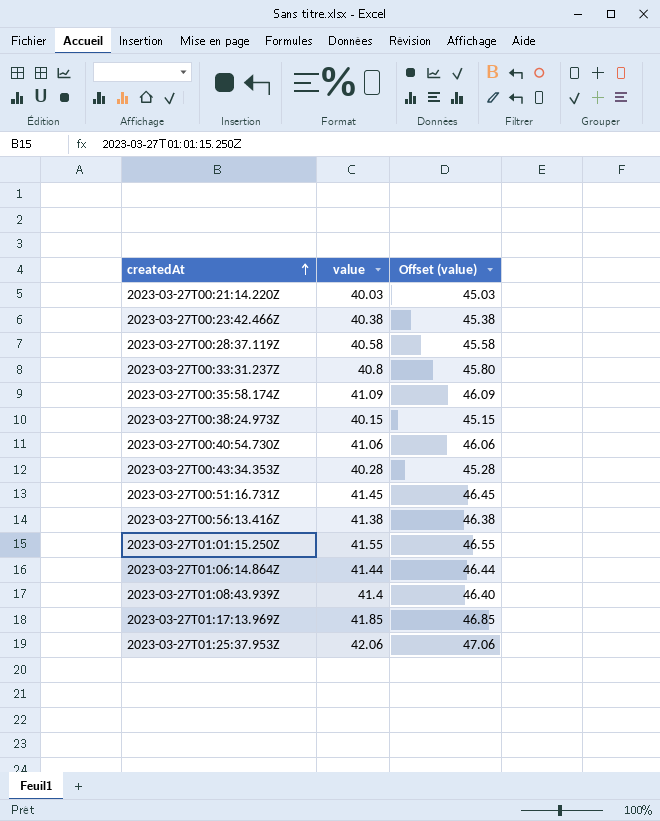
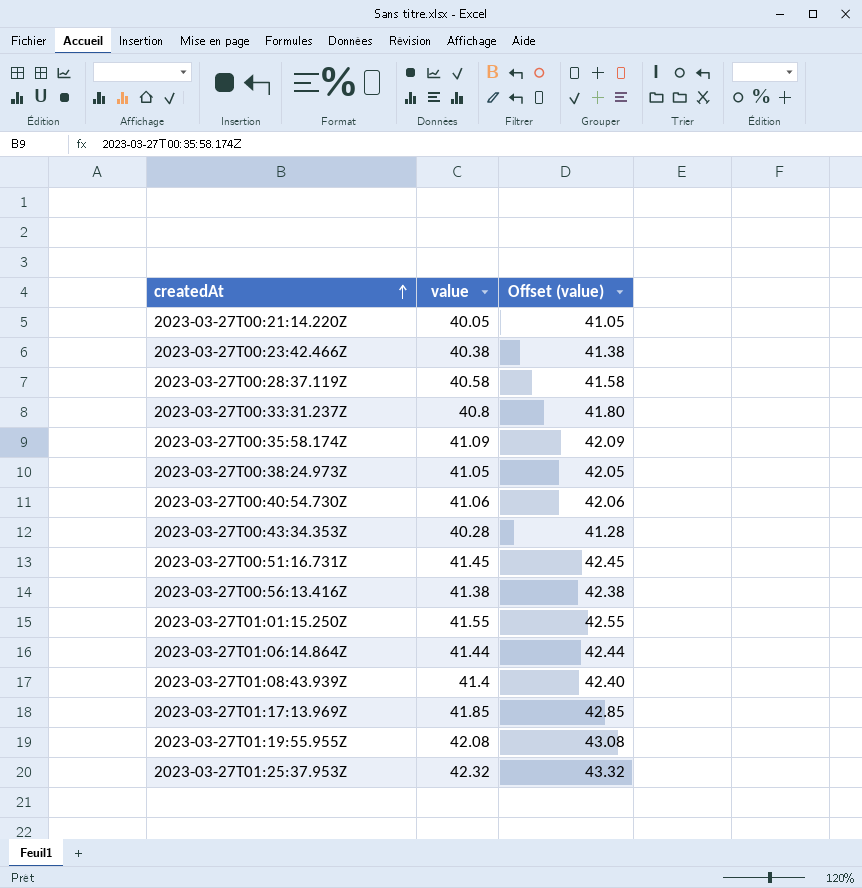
column Offset (value) | formula: [value] + 5 -> [value] + 1
2023-03-27T00:21:14.220Z | value: 40.03 -> 40.05
2023-03-27T00:38:24.973Z | value: 40.15 -> 41.05
row 2023-03-27T01:19:55.955Z: none -> 42.08 | 43.08
2023-03-27T01:25:37.953Z | value: 42.06 -> 42.32

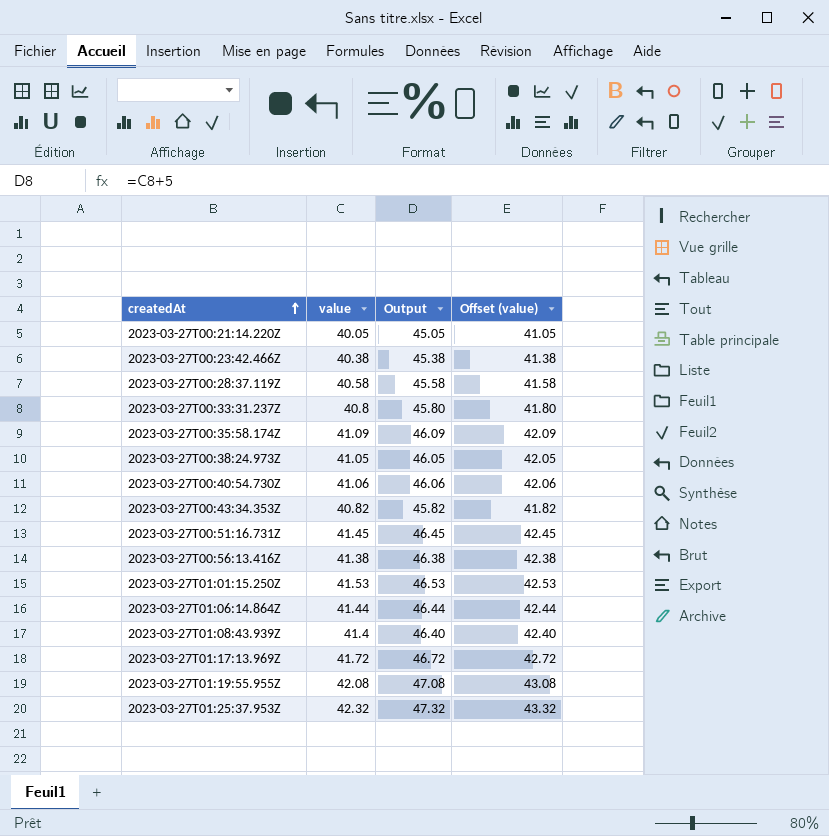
column Output | formula: none -> [value] + 5
2023-03-27T00:43:34.353Z | value: 40.28 -> 40.82
2023-03-27T00:43:34.353Z | Offset (value): 41.28 -> 41.82
2023-03-27T01:01:15.250Z | value: 41.55 -> 41.53
2023-03-27T01:01:15.250Z | Offset (value): 42.55 -> 42.53
2023-03-27T01:17:13.969Z | value: 41.85 -> 41.72
2023-03-27T01:17:13.969Z | Offset (value): 42.85 -> 42.72

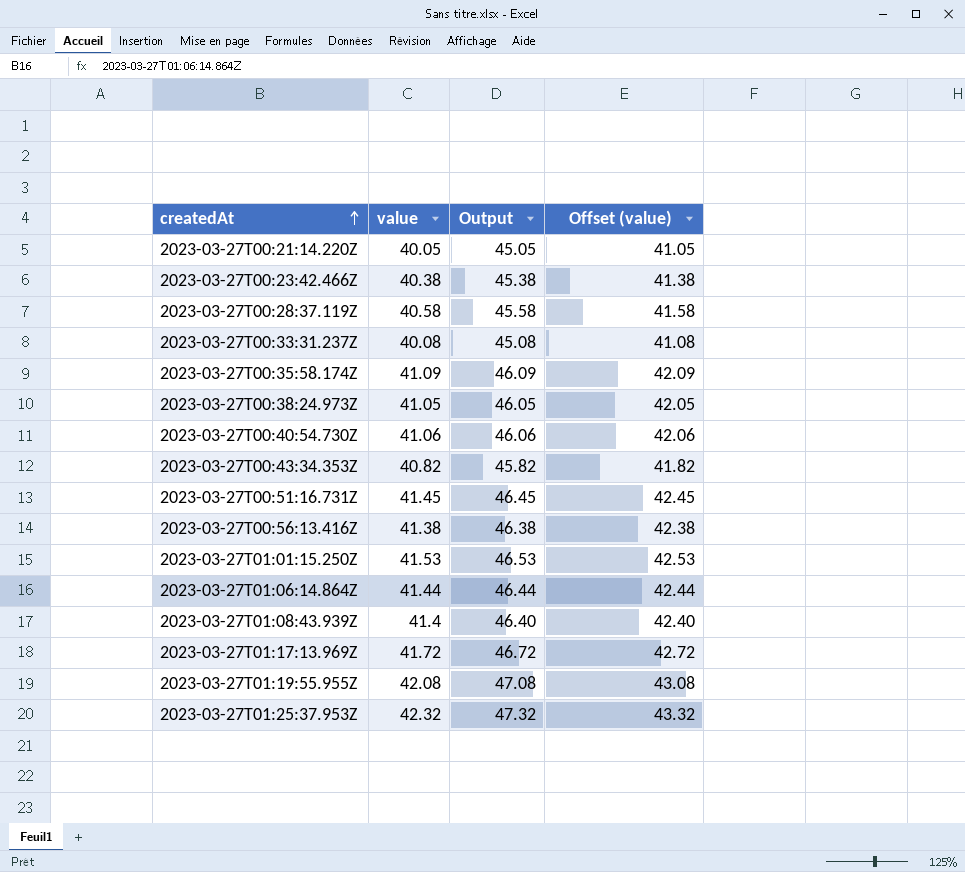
2023-03-27T00:33:31.237Z | value: 40.8 -> 40.08
2023-03-27T00:33:31.237Z | Output: 45.80 -> 45.08
2023-03-27T00:33:31.237Z | Offset (value): 41.80 -> 41.08

